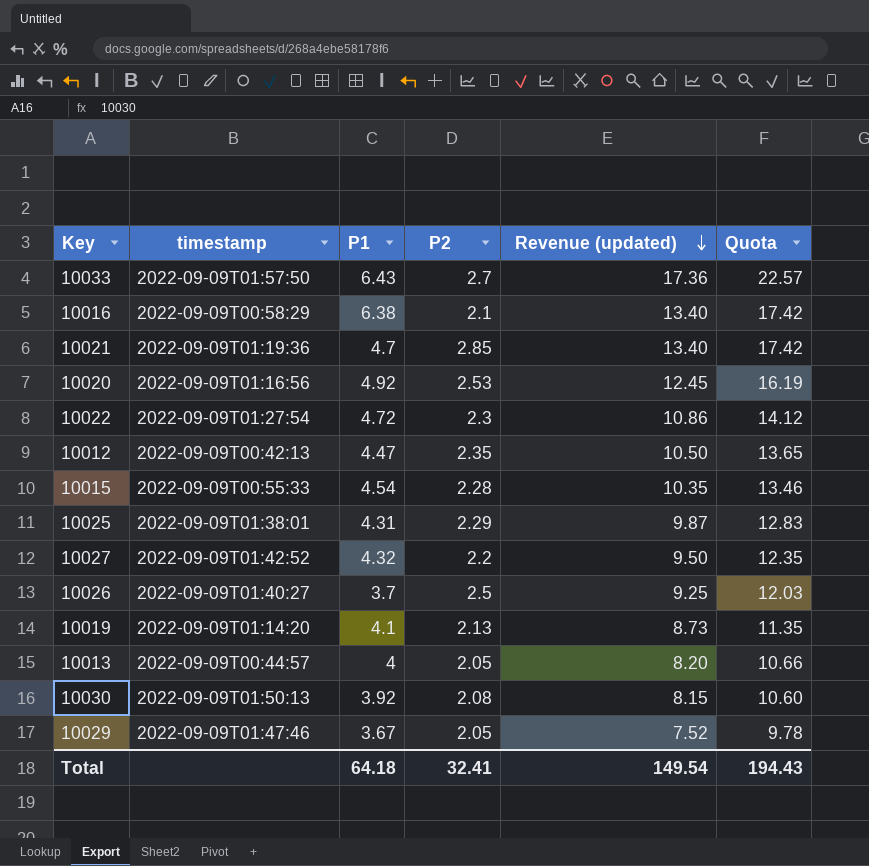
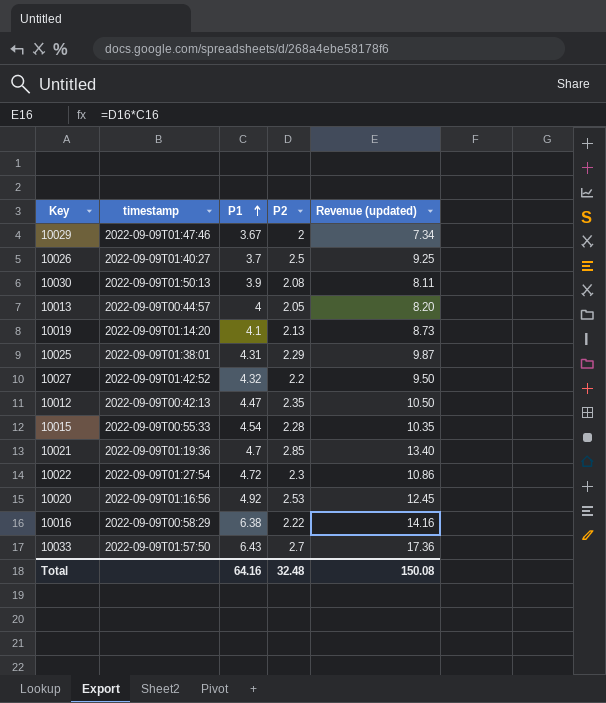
row order: Revenue (updated) descending -> P1 ascending
column Quota | formula: [Revenue (updated)] * 1.3 -> none
10029 | P2: 2.05 -> 2
10029 | Revenue (updated): 7.52 -> 7.34
10030 | P1: 3.92 -> 3.9
10030 | Revenue (updated): 8.15 -> 8.11
10016 | P2: 2.1 -> 2.22
10016 | Revenue (updated): 13.40 -> 14.16
Total | P1: 64.18 -> 64.16
Total | P2: 32.41 -> 32.48
Total | Revenue (updated): 149.54 -> 150.08

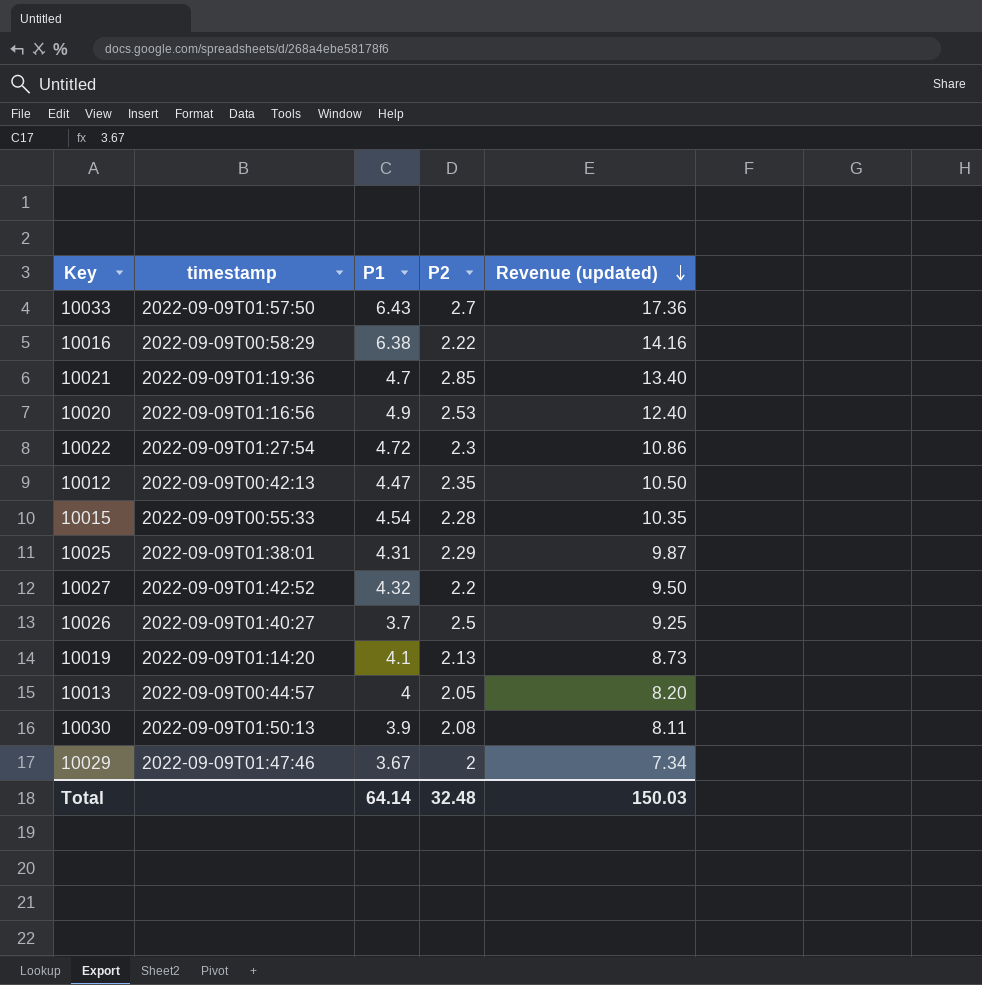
row order: P1 ascending -> Revenue (updated) descending
10020 | P1: 4.92 -> 4.9
10020 | Revenue (updated): 12.45 -> 12.40
Total | P1: 64.16 -> 64.14
Total | Revenue (updated): 150.08 -> 150.03

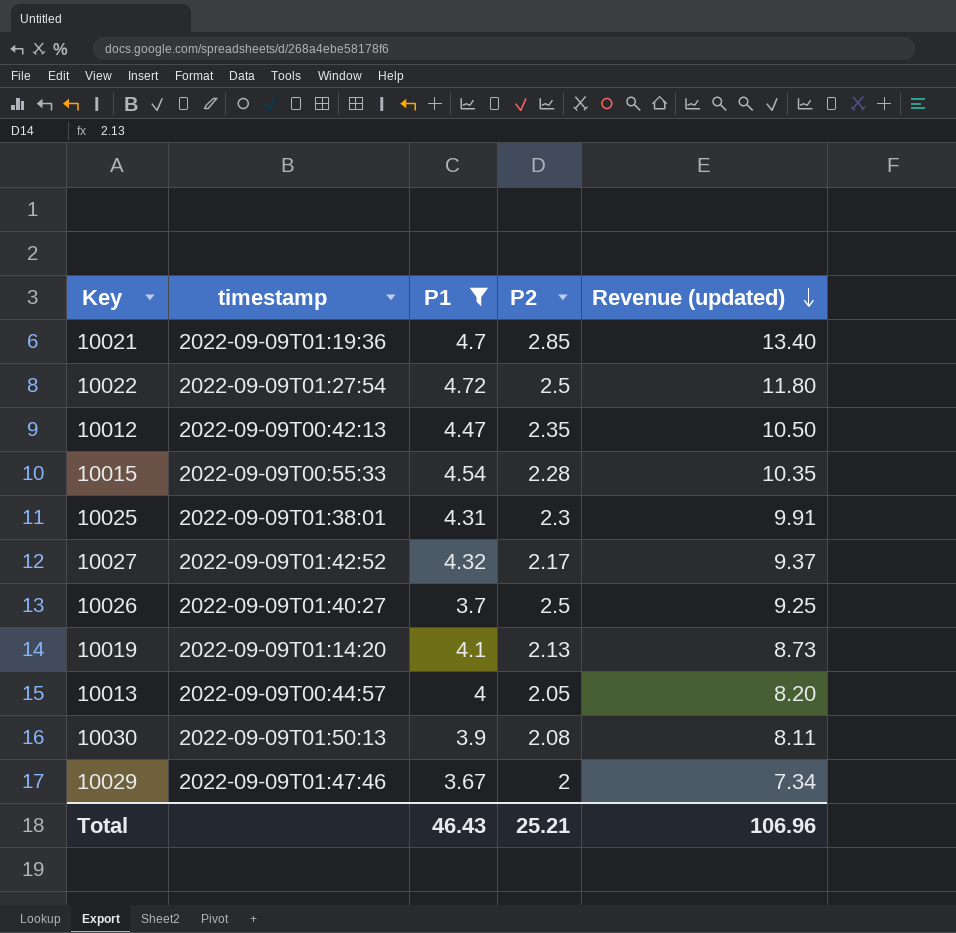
filter: none -> P1 <= 4.72
10022 | P2: 2.3 -> 2.5
10022 | Revenue (updated): 10.86 -> 11.80
10025 | P2: 2.29 -> 2.3
10025 | Revenue (updated): 9.87 -> 9.91
10027 | P2: 2.2 -> 2.17
10027 | Revenue (updated): 9.50 -> 9.37
Total | P1: 64.14 -> 46.43
Total | P2: 32.48 -> 25.21
Total | Revenue (updated): 150.03 -> 106.96

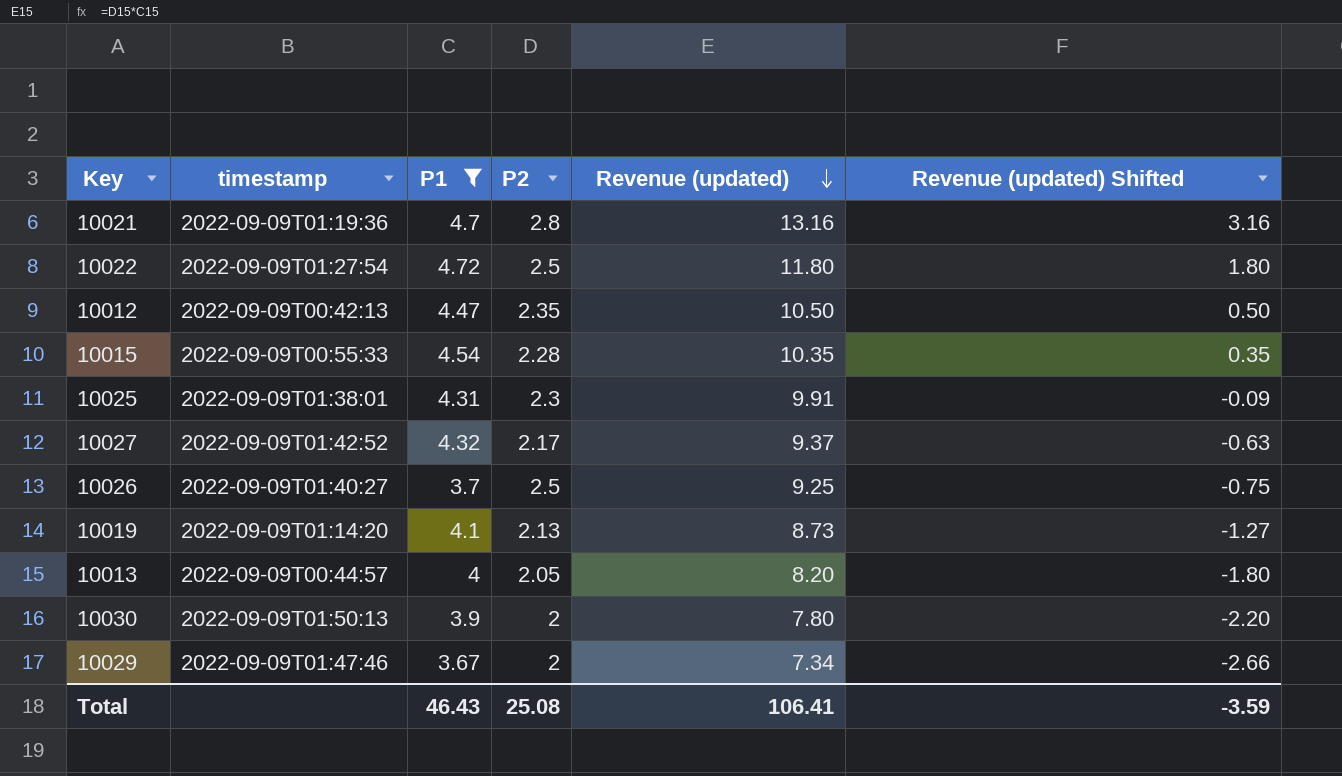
column Revenue (updated) Shifted | formula: none -> [Revenue (updated)] - 10
10021 | P2: 2.85 -> 2.8
10021 | Revenue (updated): 13.40 -> 13.16
10030 | P2: 2.08 -> 2
10030 | Revenue (updated): 8.11 -> 7.80
Total | P2: 25.21 -> 25.08
Total | Revenue (updated): 106.96 -> 106.41

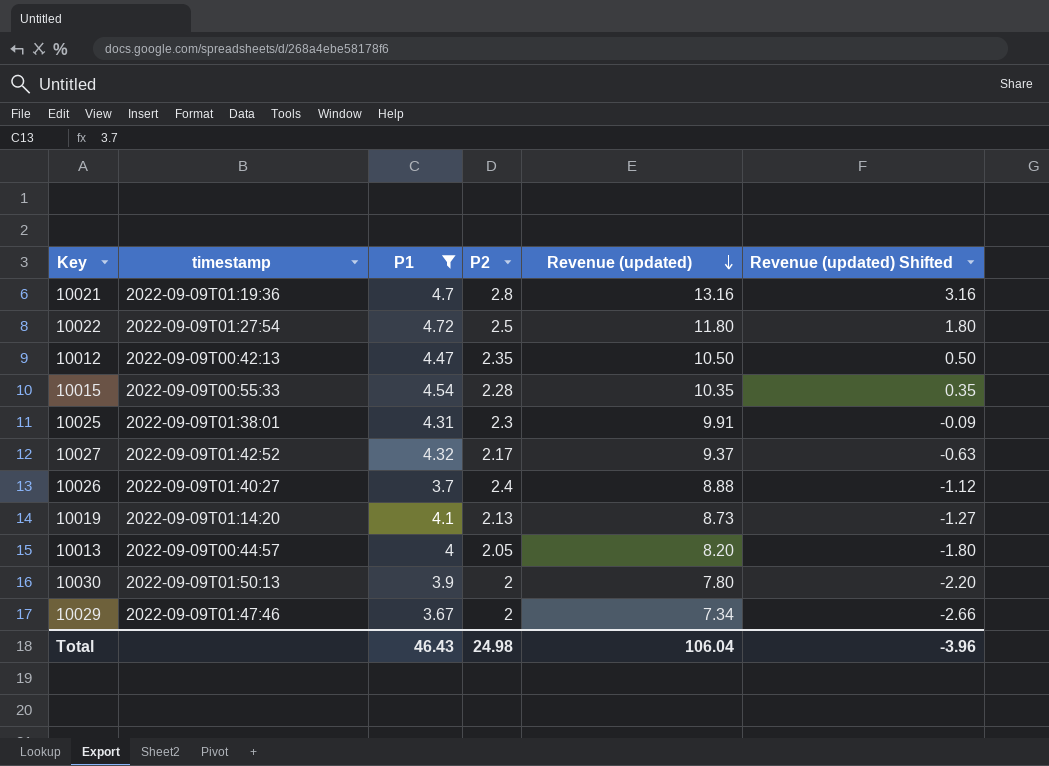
10026 | P2: 2.5 -> 2.4
10026 | Revenue (updated): 9.25 -> 8.88
10026 | Revenue (updated) Shifted: -0.75 -> -1.12
Total | P2: 25.08 -> 24.98
Total | Revenue (updated): 106.41 -> 106.04
Total | Revenue (updated) Shifted: -3.59 -> -3.96

